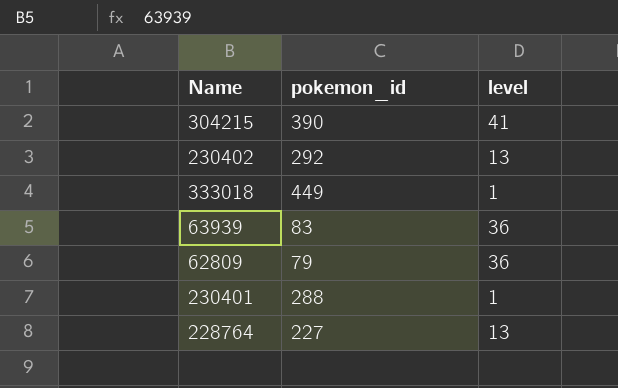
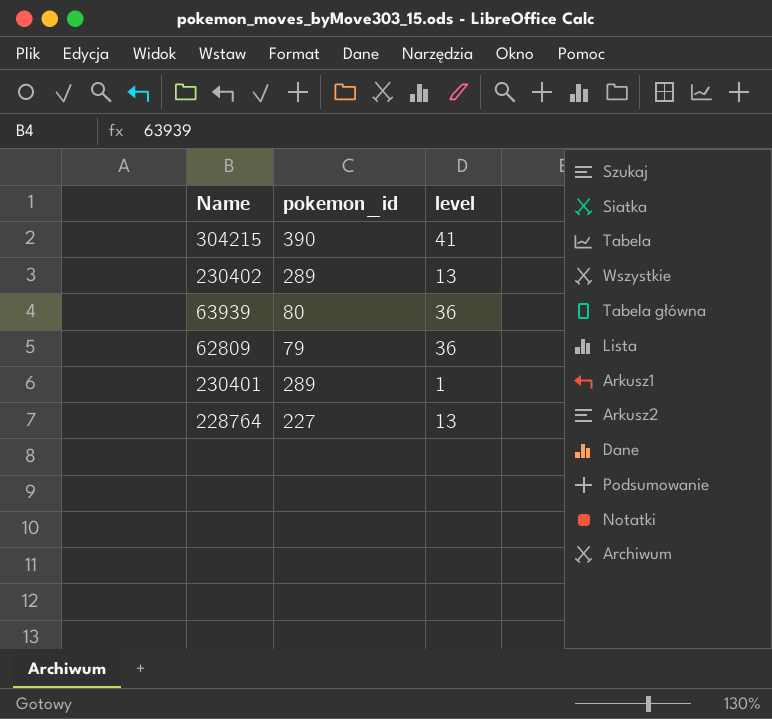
row 333018: 449 | 1 -> none
230402 | pokemon_id: 292 -> 289
63939 | pokemon_id: 83 -> 80
230401 | pokemon_id: 288 -> 289

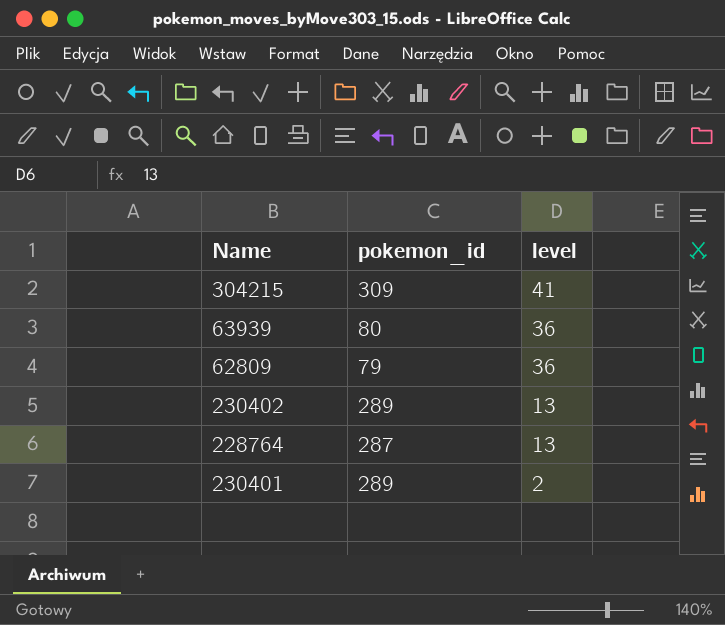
row order: none -> level descending
304215 | pokemon_id: 390 -> 309
228764 | pokemon_id: 227 -> 287
230401 | level: 1 -> 2

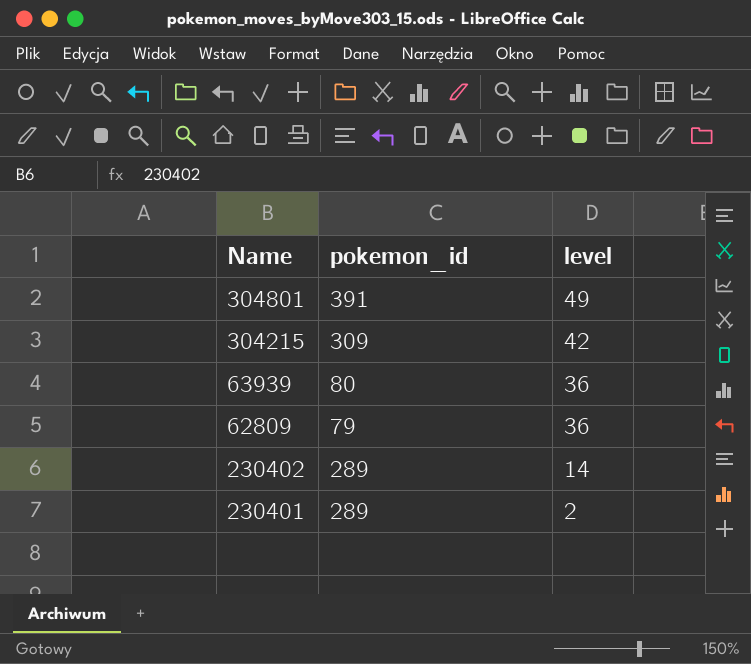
row 228764: 287 | 13 -> none
row 304801: none -> 391 | 49
304215 | level: 41 -> 42
230402 | level: 13 -> 14

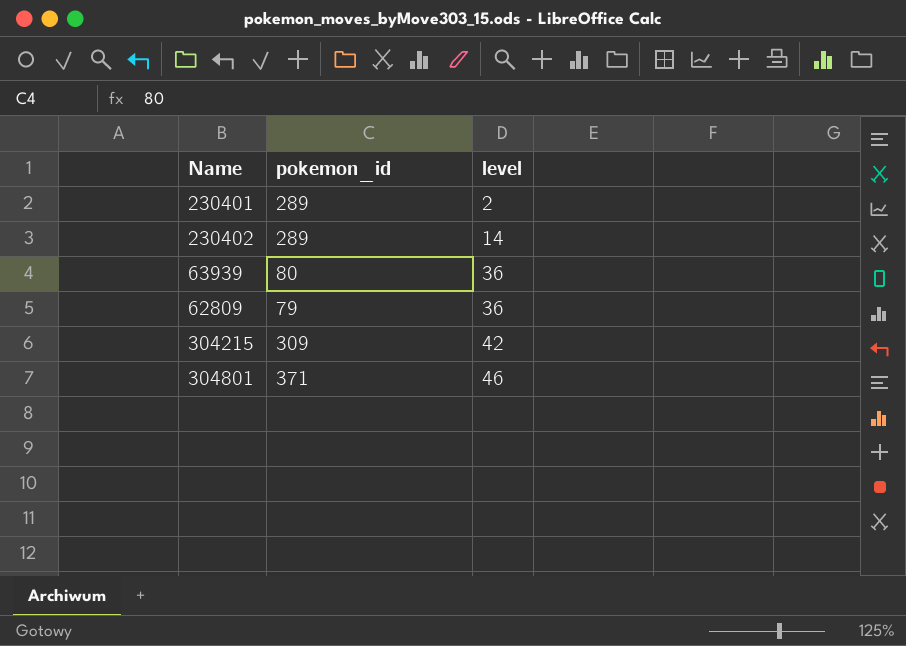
row order: level descending -> level ascending
304801 | pokemon_id: 391 -> 371
304801 | level: 49 -> 46

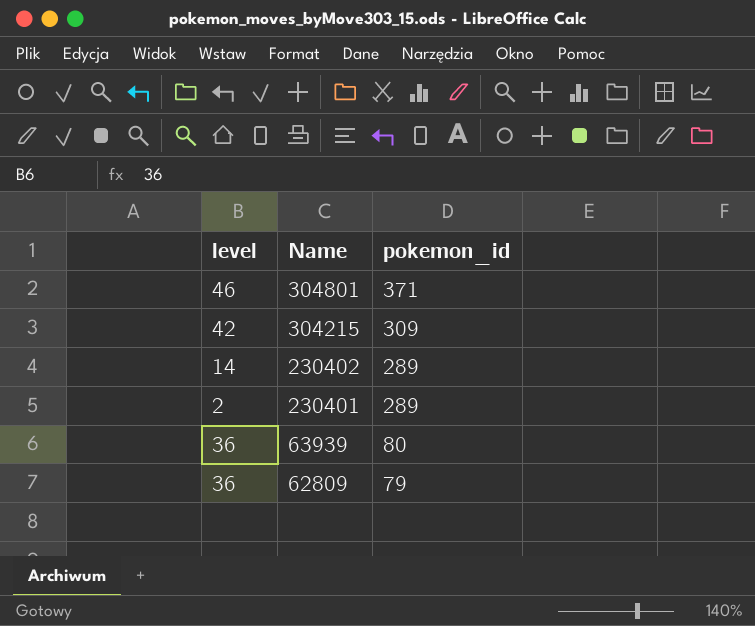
row order: level ascending -> Name descending
column level | position: 3 -> 1

